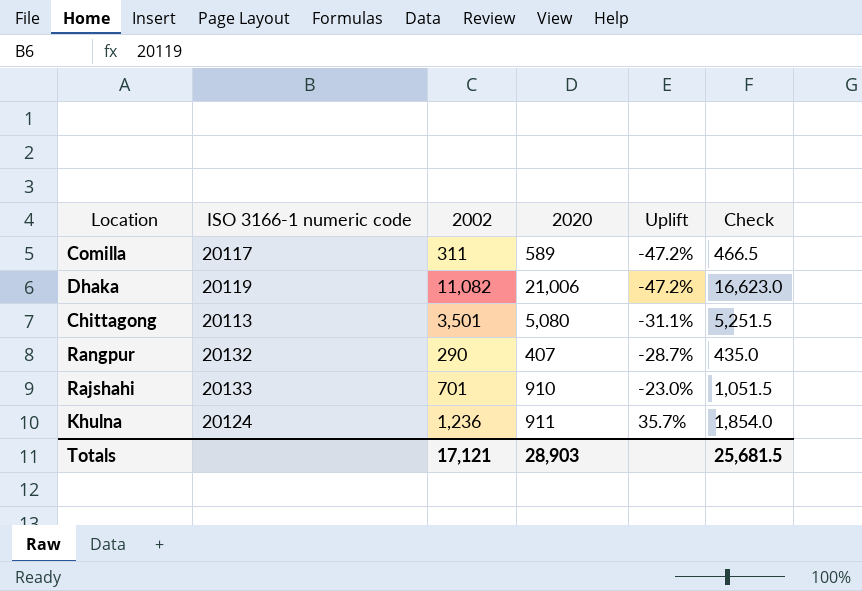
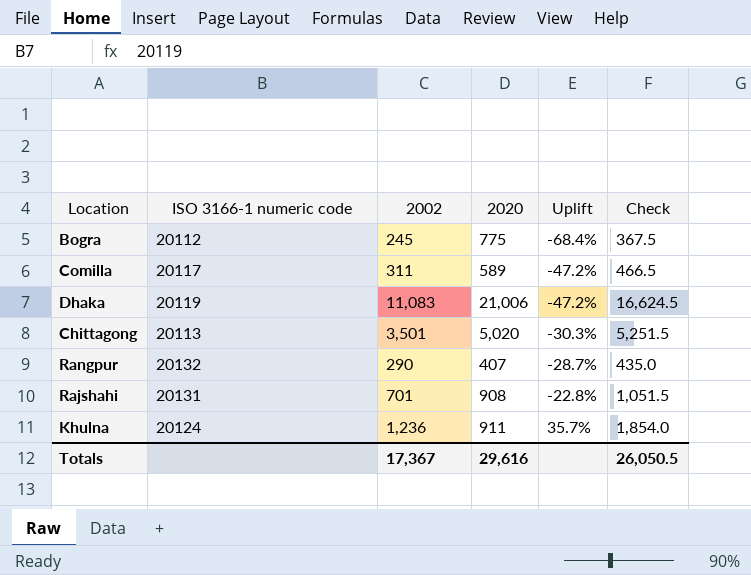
row Bogra: none -> 20112 | 245 | 775 | -68.4% | 367.5
Dhaka | 2002: 11,082 -> 11,083
Dhaka | Check: 16,623.0 -> 16,624.5
Chittagong | 2020: 5,080 -> 5,020
Chittagong | Uplift: -31.1% -> -30.3%
Rajshahi | ISO 3166-1 numeric code: 20133 -> 20131
Rajshahi | 2020: 910 -> 908
Rajshahi | Uplift: -23.0% -> -22.8%
Totals | 2002: 17,121 -> 17,367
Totals | 2020: 28,903 -> 29,616
Totals | Check: 25,681.5 -> 26,050.5

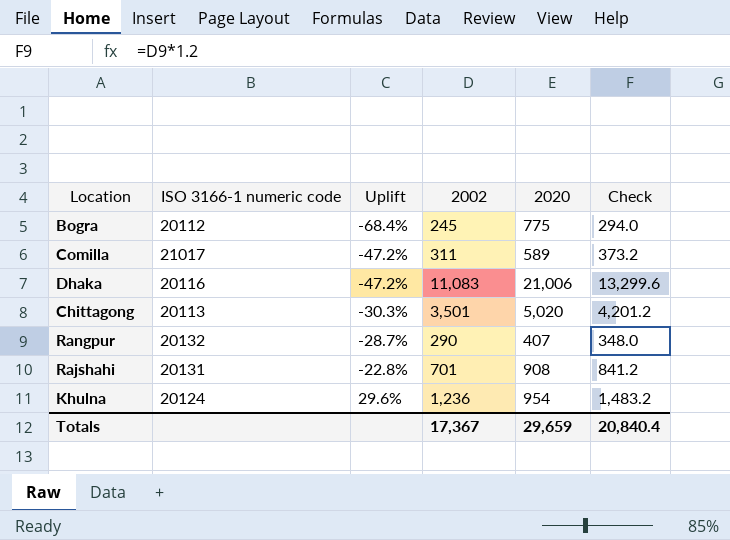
column Uplift | position: 5 -> 3
column Check | formula: [2002] * 1.5 -> [2002] * 1.2
Comilla | ISO 3166-1 numeric code: 20117 -> 21017
Dhaka | ISO 3166-1 numeric code: 20119 -> 20116
Khulna | Uplift: 35.7% -> 29.6%
Khulna | 2020: 911 -> 954
Totals | 2020: 29,616 -> 29,659
Totals | Check: 26,050.5 -> 20,840.4

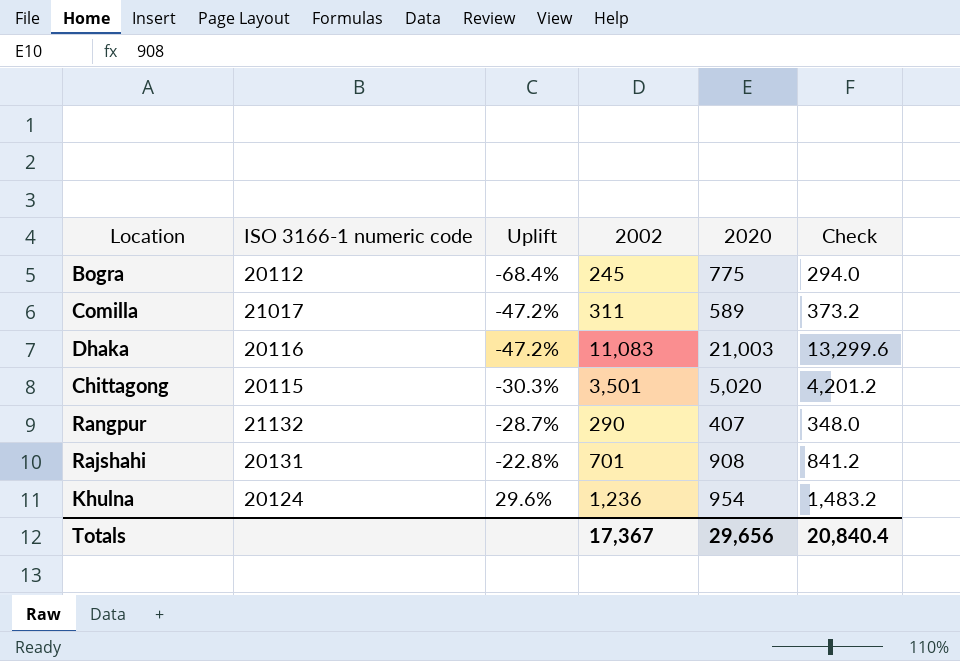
Dhaka | 2020: 21,006 -> 21,003
Chittagong | ISO 3166-1 numeric code: 20113 -> 20115
Rangpur | ISO 3166-1 numeric code: 20132 -> 21132
Totals | 2020: 29,659 -> 29,656

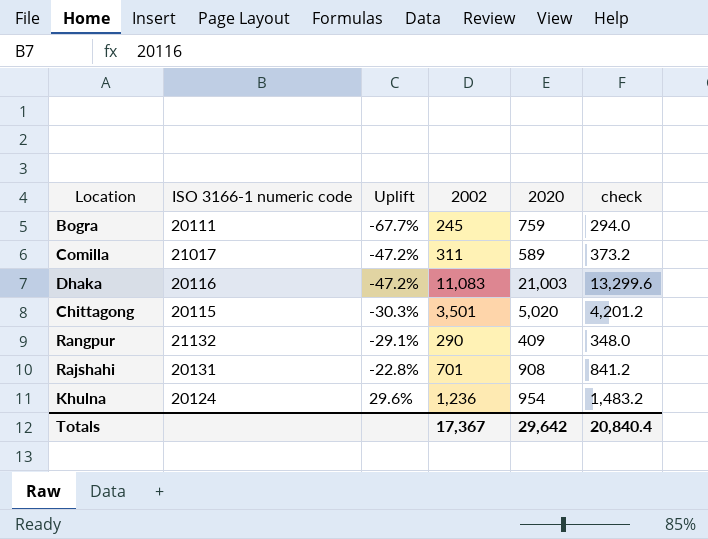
column name: Check -> check
Bogra | ISO 3166-1 numeric code: 20112 -> 20111
Bogra | Uplift: -68.4% -> -67.7%
Bogra | 2020: 775 -> 759
Rangpur | Uplift: -28.7% -> -29.1%
Rangpur | 2020: 407 -> 409
Totals | 2020: 29,656 -> 29,642

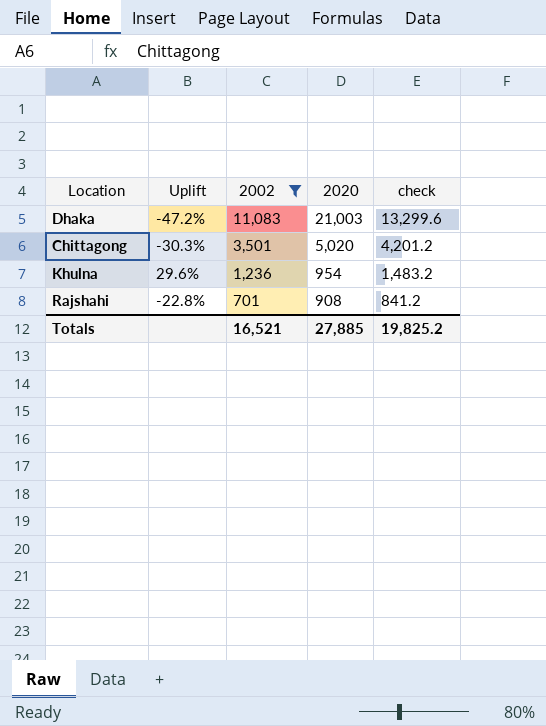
filter: none -> 2002 >= 701
row order: Uplift ascending -> 2002 descending
column ISO 3166-1 numeric code | position: 2 -> none
Totals | 2002: 17,367 -> 16,521
Totals | 2020: 29,642 -> 27,885
Totals | check: 20,840.4 -> 19,825.2

